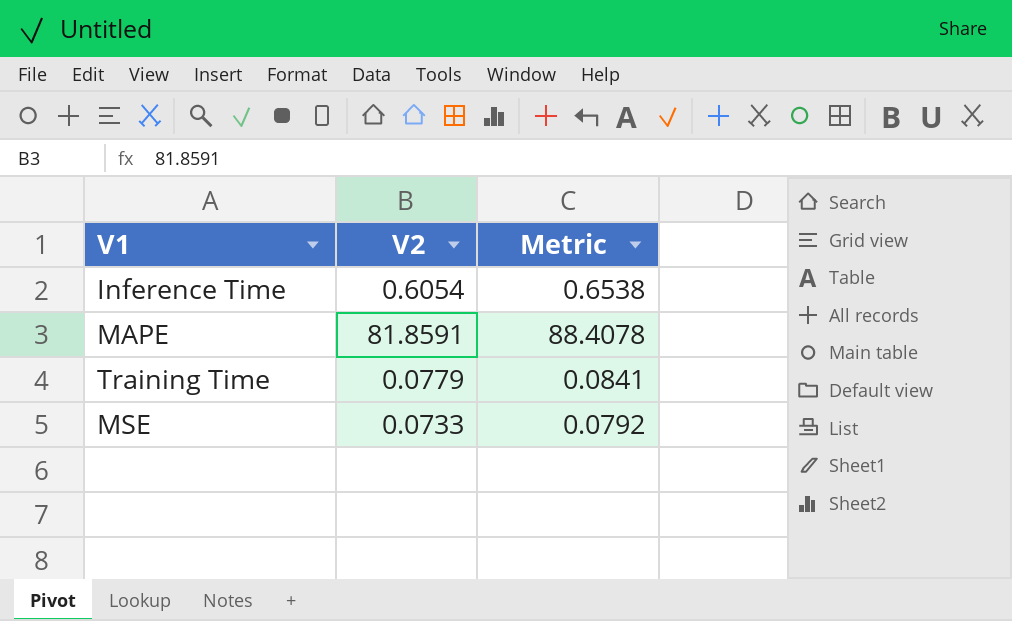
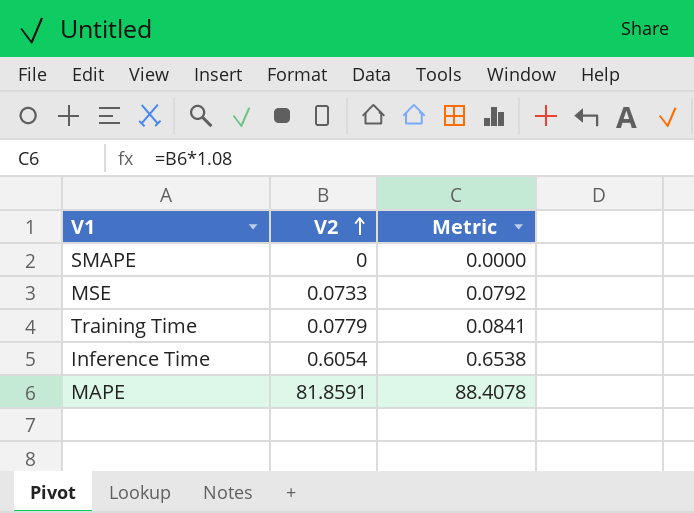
row order: none -> V2 ascending
row SMAPE: none -> 0 | 0.0000

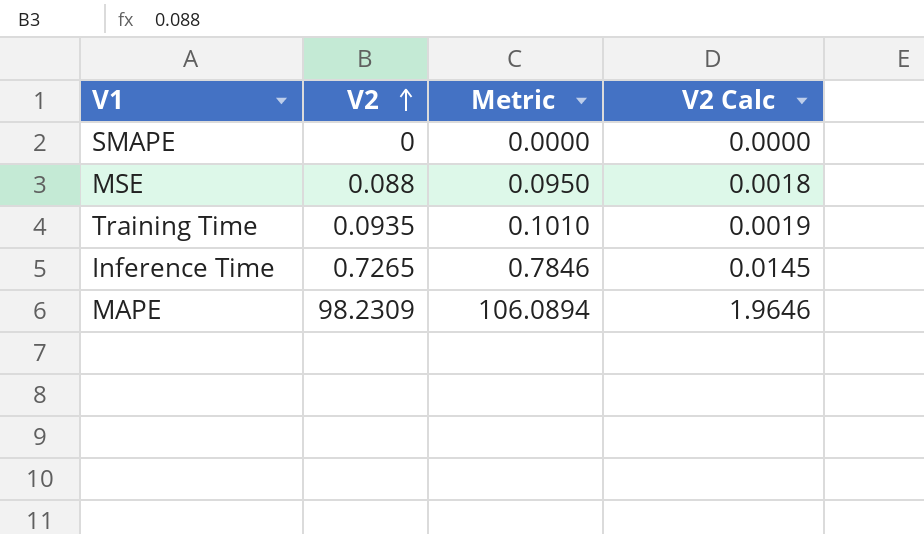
column V2 Calc | formula: none -> [V2] * 0.02
MSE | V2: 0.0733 -> 0.088
MSE | Metric: 0.0792 -> 0.0950
Training Time | V2: 0.0779 -> 0.0935
Training Time | Metric: 0.0841 -> 0.1010
Inference Time | V2: 0.6054 -> 0.7265
Inference Time | Metric: 0.6538 -> 0.7846
MAPE | V2: 81.8591 -> 98.2309
MAPE | Metric: 88.4078 -> 106.0894

